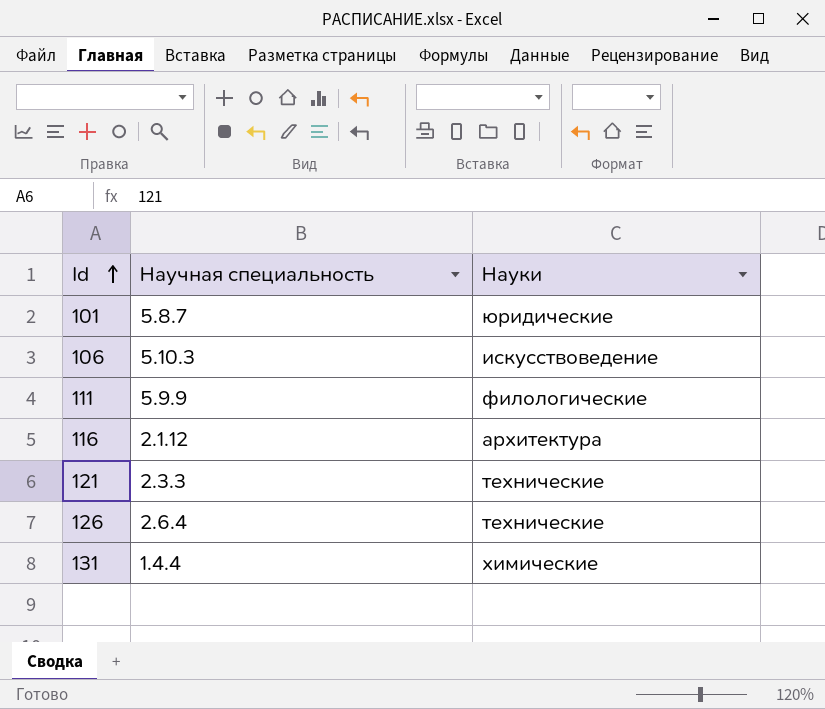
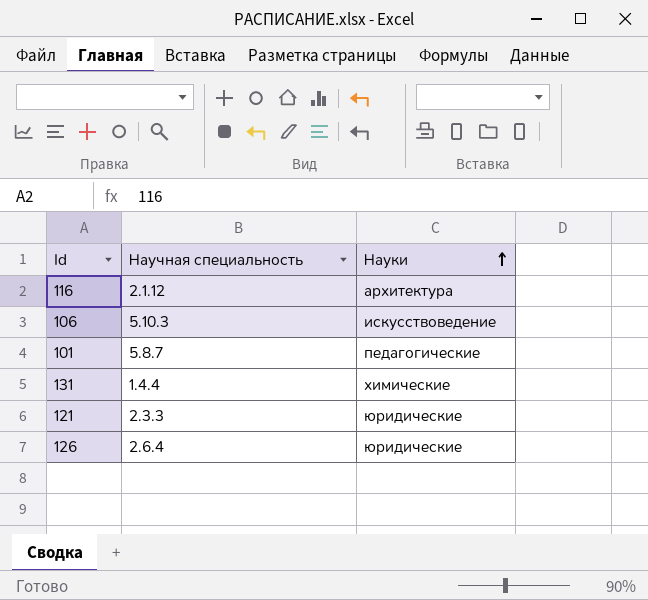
row order: Id ascending -> Науки ascending
row 111: 5.9.9 | филологические -> none
101 | Науки: юридические -> педагогические
121 | Науки: технические -> юридические
126 | Науки: технические -> юридические

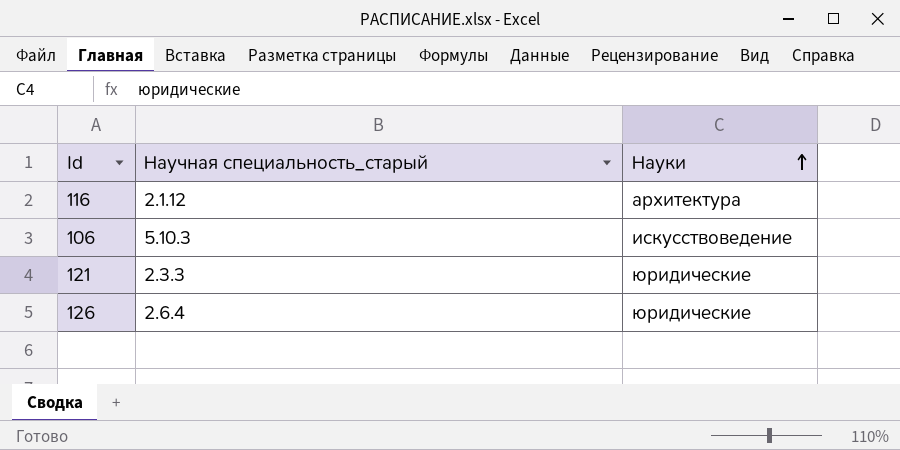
column name: Научная специальность -> Научная специальность_старый
row 101: 5.8.7 | педагогические -> none
row 131: 1.4.4 | химические -> none

